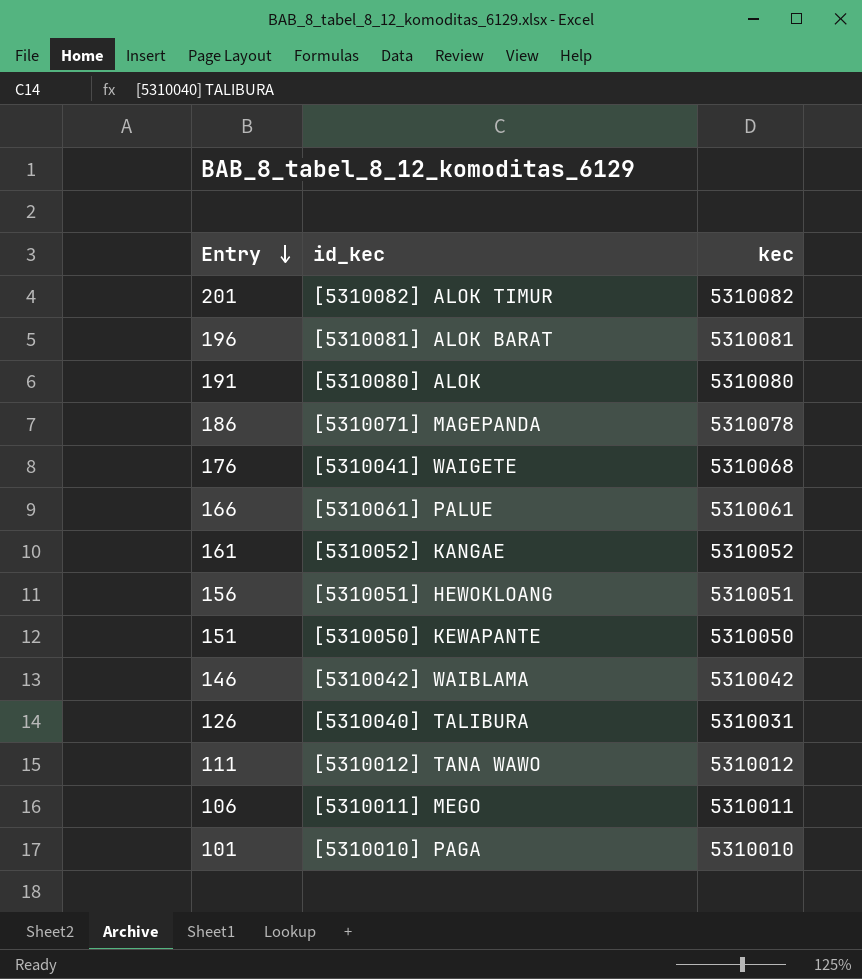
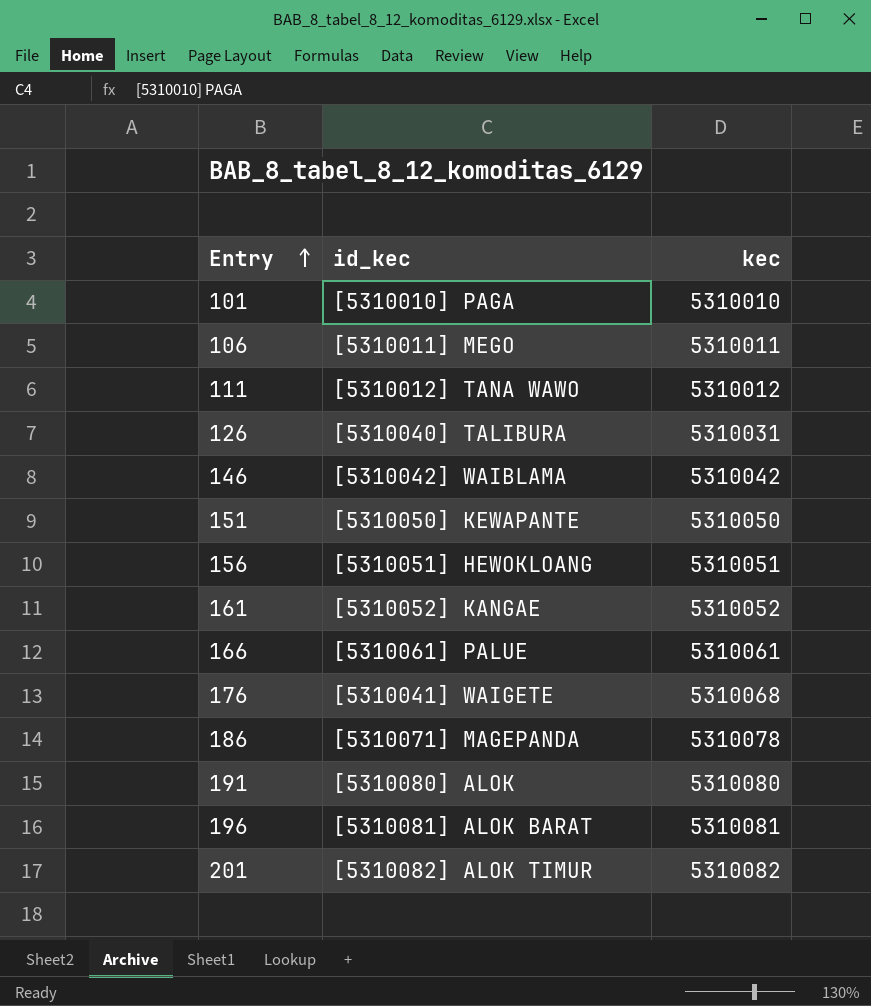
row order: Entry descending -> Entry ascending

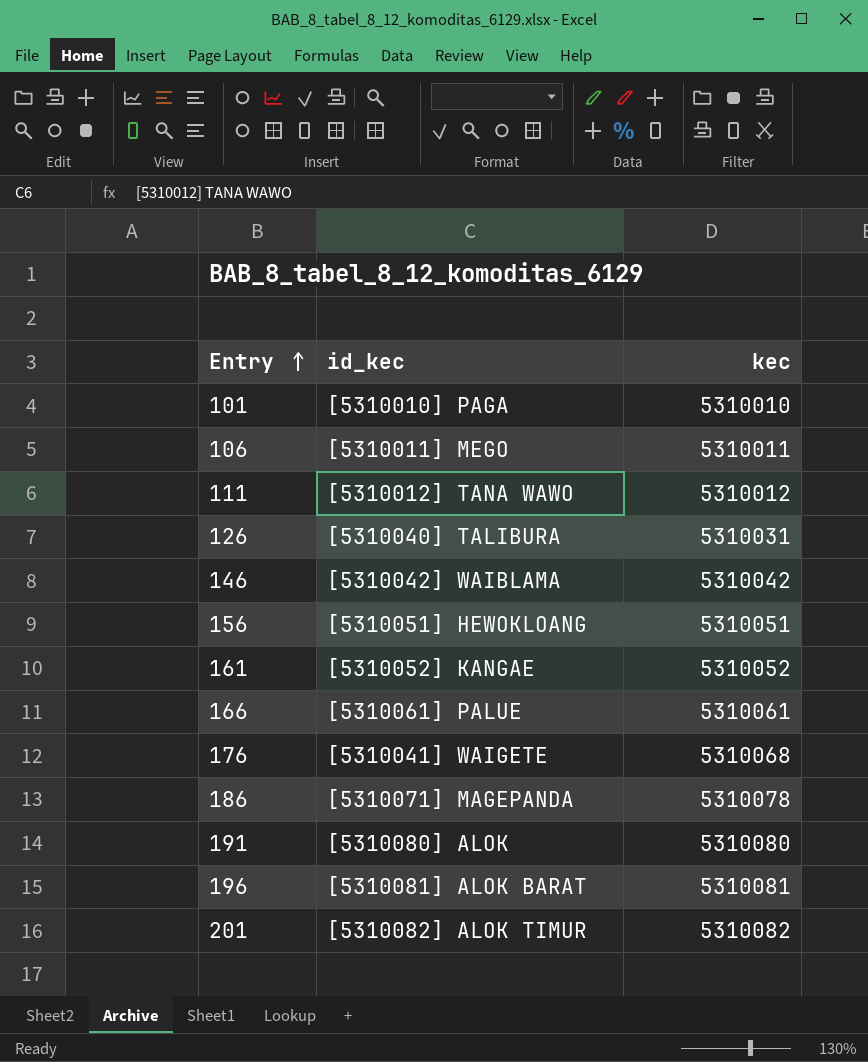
row 151: [5310050] KEWAPANTE | 5310050 -> none

